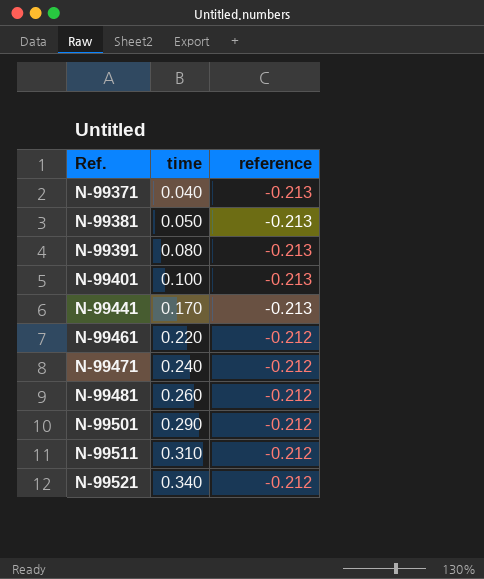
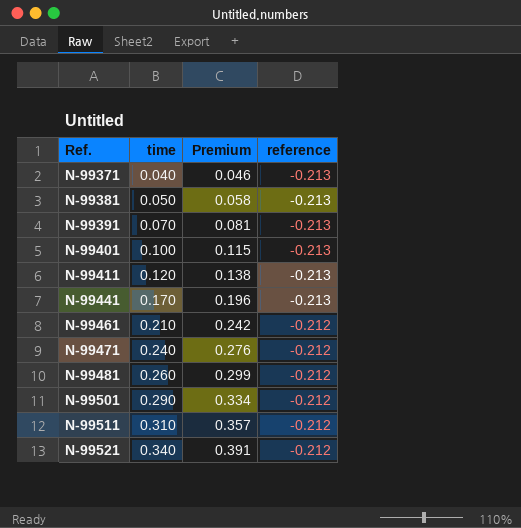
column Premium | formula: none -> [time] * 1.15
N-99391 | time: 0.080 -> 0.070
row N-99411: none -> 0.120 | 0.138 | -0.213
N-99461 | time: 0.220 -> 0.210

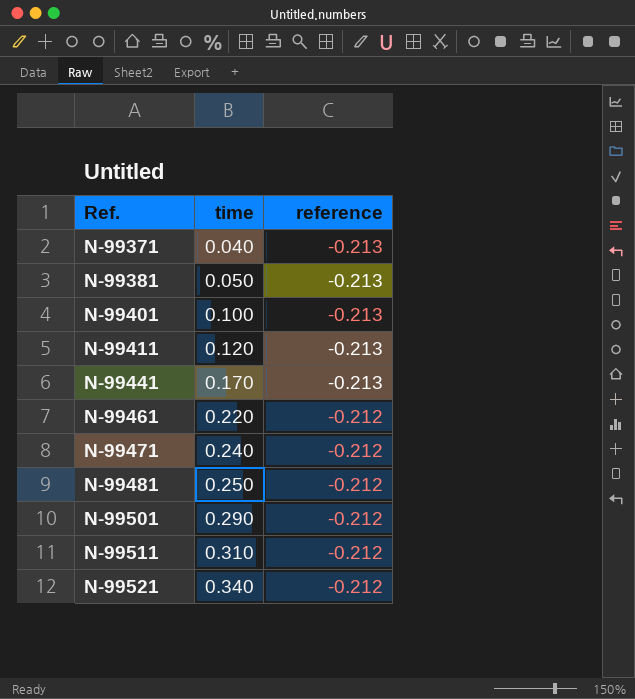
column Premium | formula: [time] * 1.15 -> none
row N-99391: 0.070 | 0.081 | -0.213 -> none
N-99461 | time: 0.210 -> 0.220
N-99481 | time: 0.260 -> 0.250

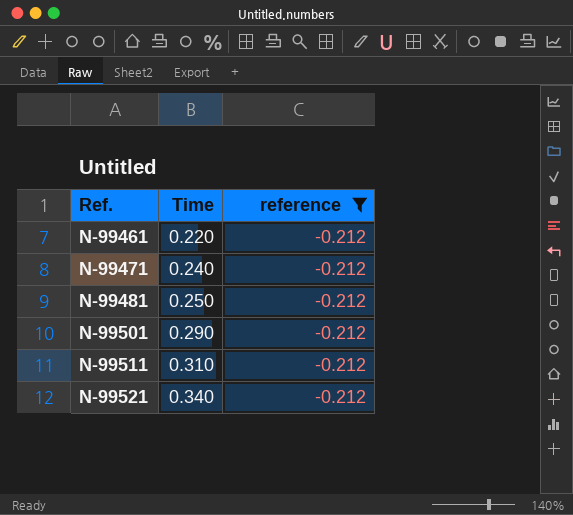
filter: none -> reference = -0.212
column name: time -> Time

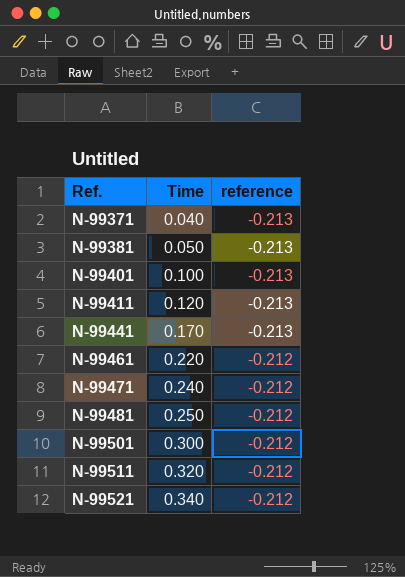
filter: reference = -0.212 -> none
N-99501 | Time: 0.290 -> 0.300
N-99511 | Time: 0.310 -> 0.320

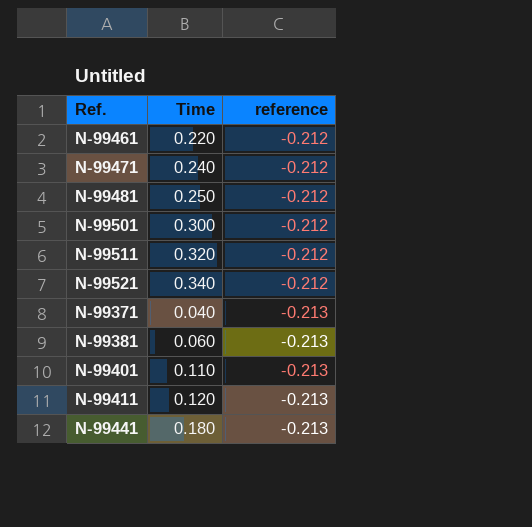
row order: Ref. ascending -> reference descending
N-99381 | Time: 0.050 -> 0.060
N-99401 | Time: 0.100 -> 0.110
N-99441 | Time: 0.170 -> 0.180

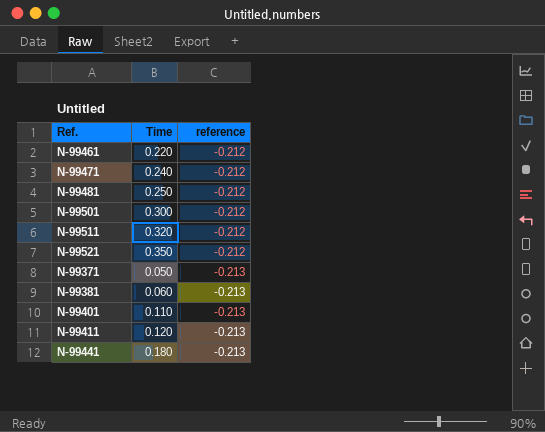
N-99521 | Time: 0.340 -> 0.350
N-99371 | Time: 0.040 -> 0.050

